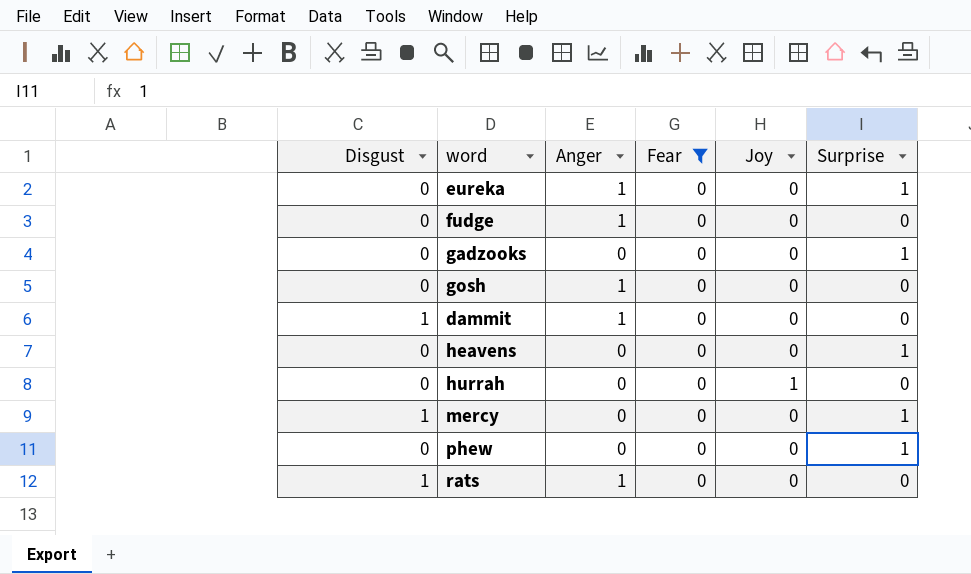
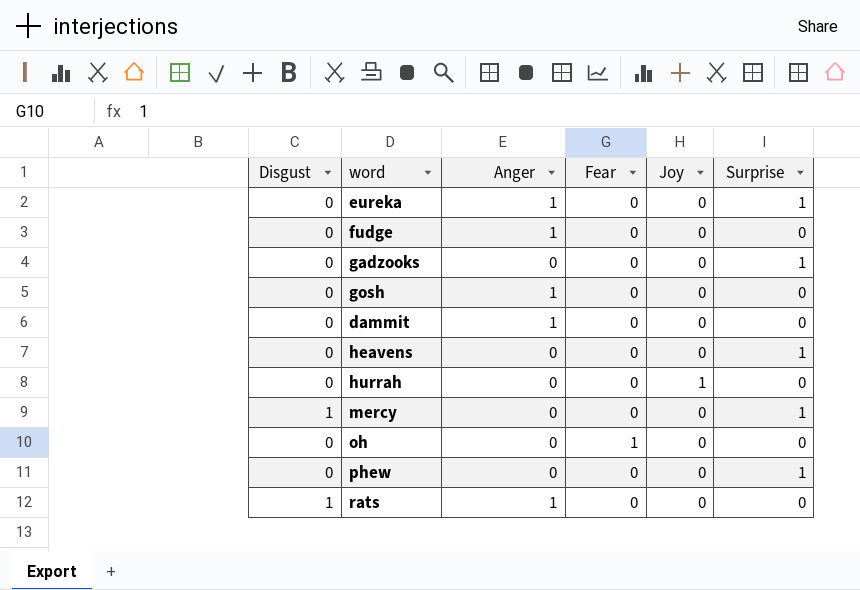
filter: Fear = 0 -> none
dammit | Disgust: 1 -> 0

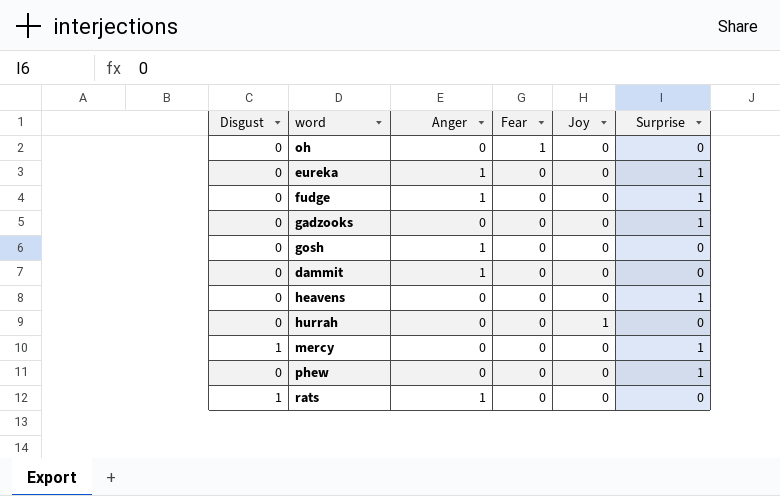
row order: none -> Fear descending
fudge | Surprise: 0 -> 1

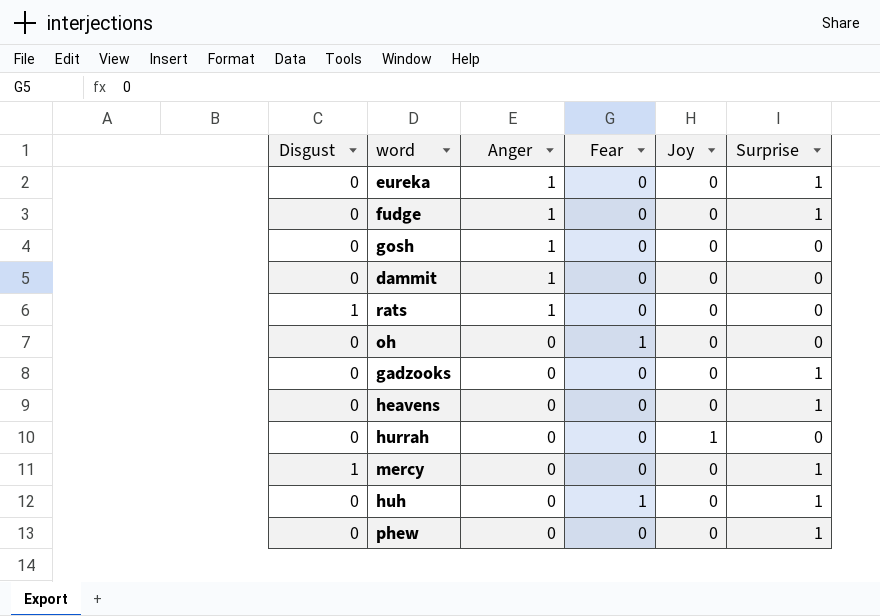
row order: Fear descending -> Anger descending
row huh: none -> 0 | 0 | 1 | 0 | 1

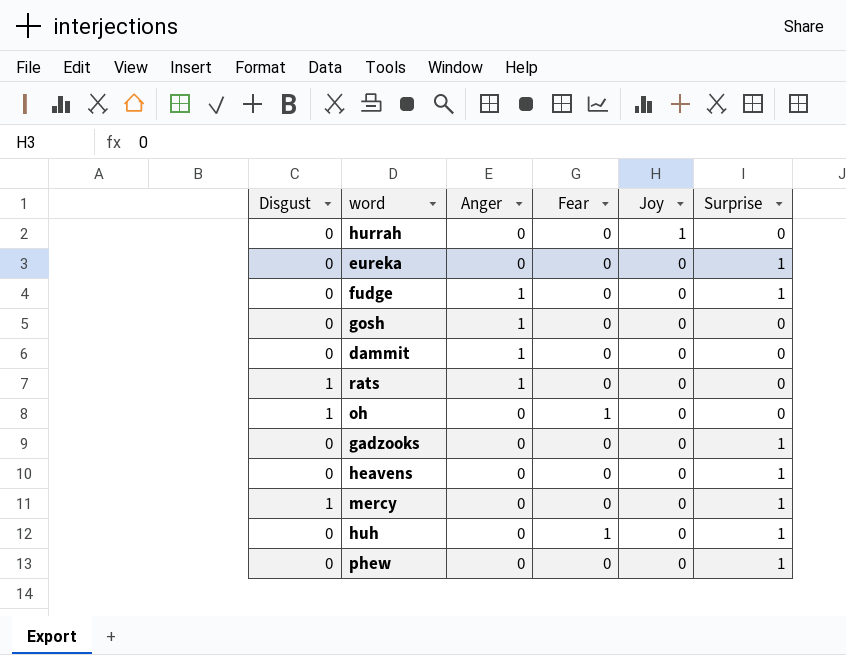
row order: Anger descending -> Joy descending
eureka | Anger: 1 -> 0
oh | Disgust: 0 -> 1

